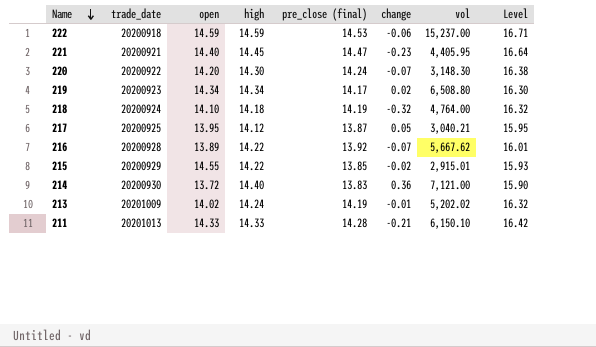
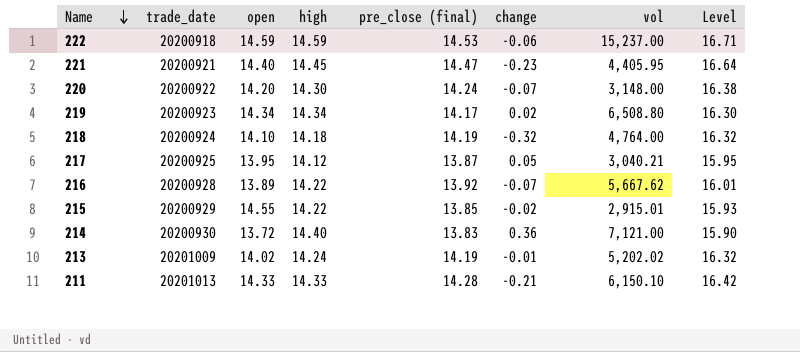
220 | vol: 3,148.30 -> 3,148.00

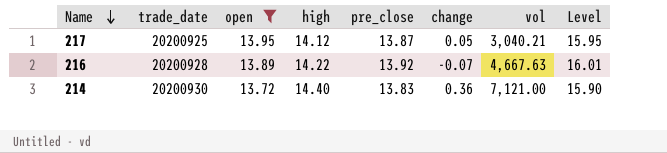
filter: none -> open <= 13.95
column name: pre_close (final) -> pre_close
216 | vol: 5,667.62 -> 4,667.63

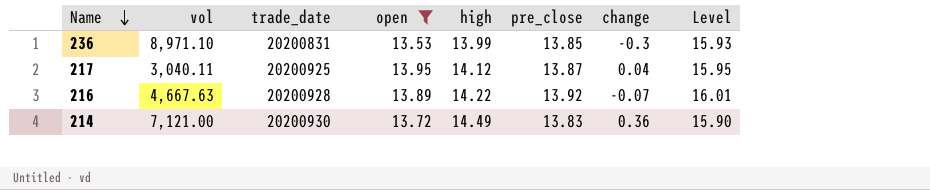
column vol | position: 7 -> 2
row 236: none -> 8,971.10 | 20200831 | 13.53 | 13.99 | 13.85 | -0.3 | 15.93
217 | vol: 3,040.21 -> 3,040.11
217 | change: 0.05 -> 0.04
214 | high: 14.40 -> 14.49

